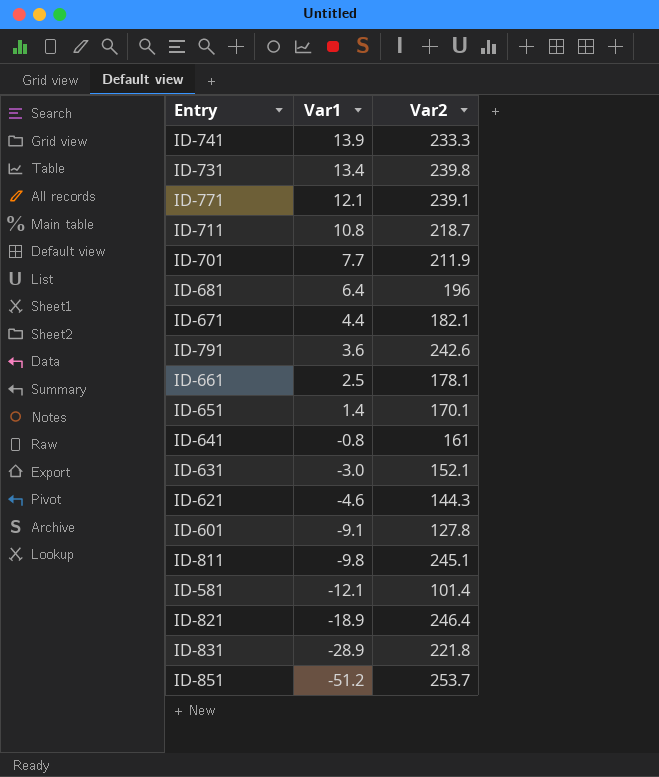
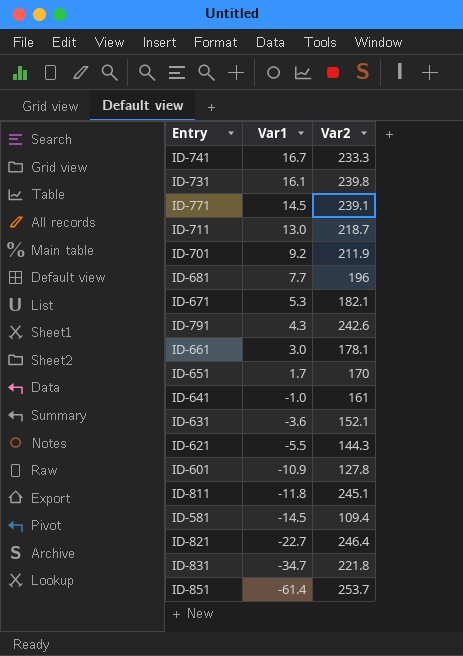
ID-741 | Var1: 13.9 -> 16.7
ID-731 | Var1: 13.4 -> 16.1
ID-771 | Var1: 12.1 -> 14.5
ID-711 | Var1: 10.8 -> 13.0
ID-701 | Var1: 7.7 -> 9.2
ID-681 | Var1: 6.4 -> 7.7
ID-671 | Var1: 4.4 -> 5.3
ID-791 | Var1: 3.6 -> 4.3
ID-661 | Var1: 2.5 -> 3.0
ID-651 | Var1: 1.4 -> 1.7
ID-651 | Var2: 170.1 -> 170
ID-641 | Var1: -0.8 -> -1.0
ID-631 | Var1: -3.0 -> -3.6
ID-621 | Var1: -4.6 -> -5.5
ID-601 | Var1: -9.1 -> -10.9
ID-811 | Var1: -9.8 -> -11.8
ID-581 | Var1: -12.1 -> -14.5
ID-581 | Var2: 101.4 -> 109.4
ID-821 | Var1: -18.9 -> -22.7
ID-831 | Var1: -28.9 -> -34.7
ID-851 | Var1: -51.2 -> -61.4

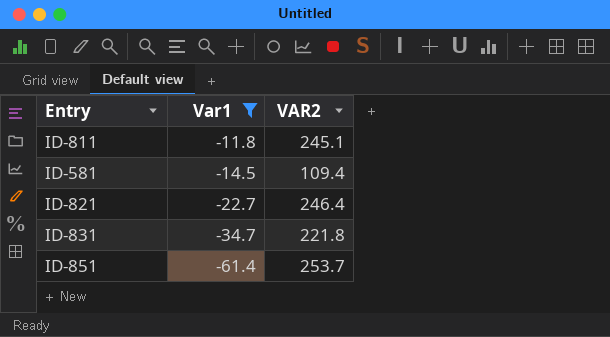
filter: none -> Var1 <= -11.8
column name: Var2 -> VAR2

